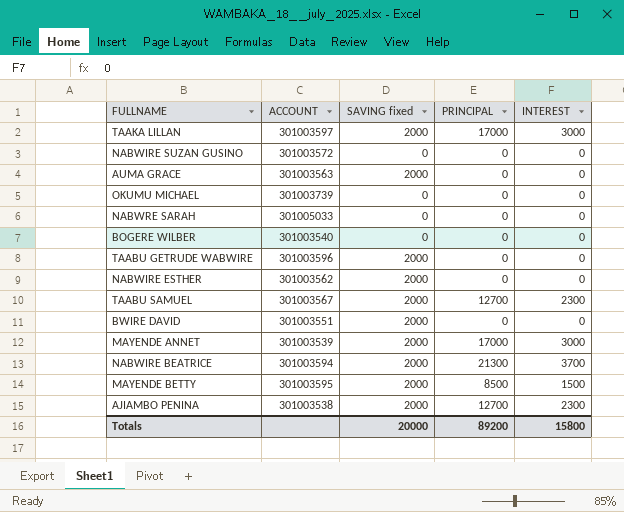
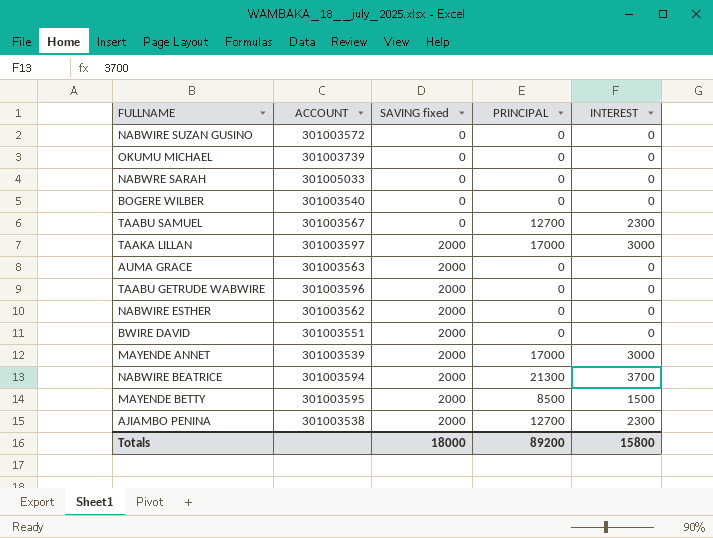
row order: none -> SAVING fixed ascending
TAABU SAMUEL | SAVING fixed: 2000 -> 0
Totals | SAVING fixed: 20000 -> 18000

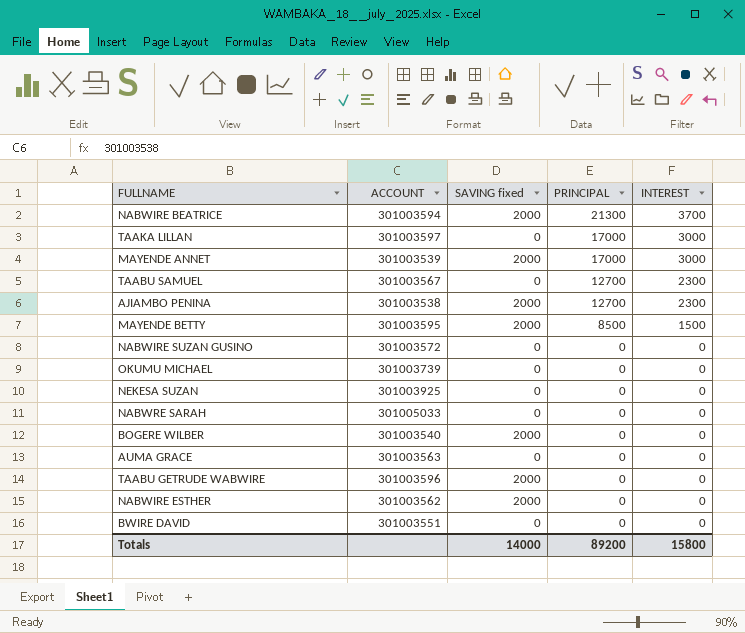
row order: SAVING fixed ascending -> PRINCIPAL descending
TAAKA LILLAN | SAVING fixed: 2000 -> 0
row NEKESA SUZAN: none -> 301003925 | 0 | 0 | 0
BOGERE WILBER | SAVING fixed: 0 -> 2000
AUMA GRACE | SAVING fixed: 2000 -> 0
BWIRE DAVID | SAVING fixed: 2000 -> 0
Totals | SAVING fixed: 18000 -> 14000

